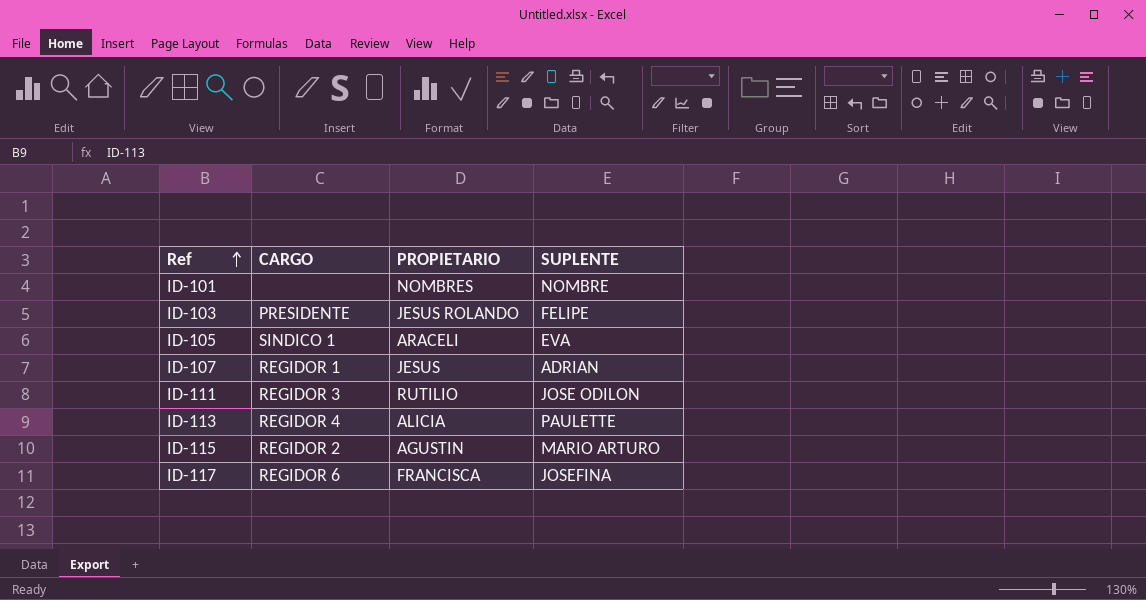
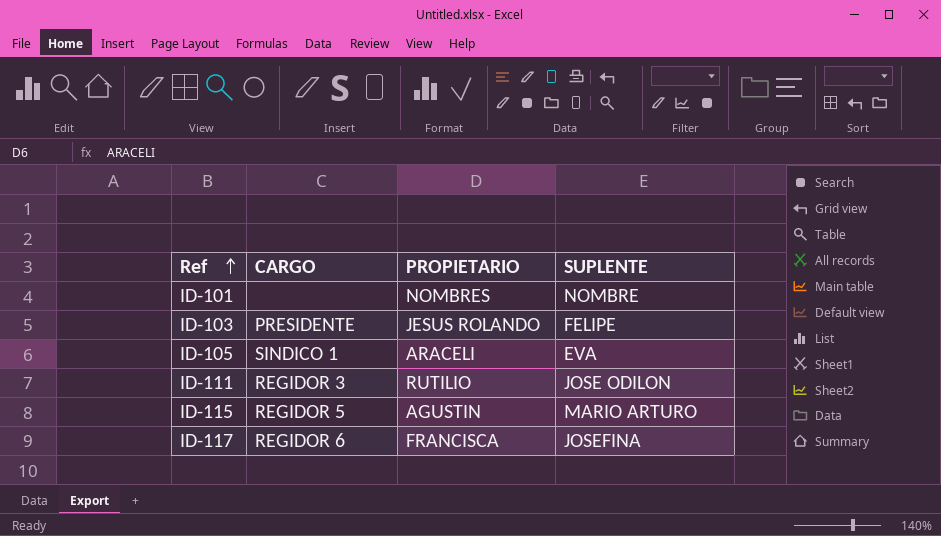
row ID-107: REGIDOR 1 | JESUS | ADRIAN -> none
row ID-113: REGIDOR 4 | ALICIA | PAULETTE -> none
ID-115 | CARGO: REGIDOR 2 -> REGIDOR 5

